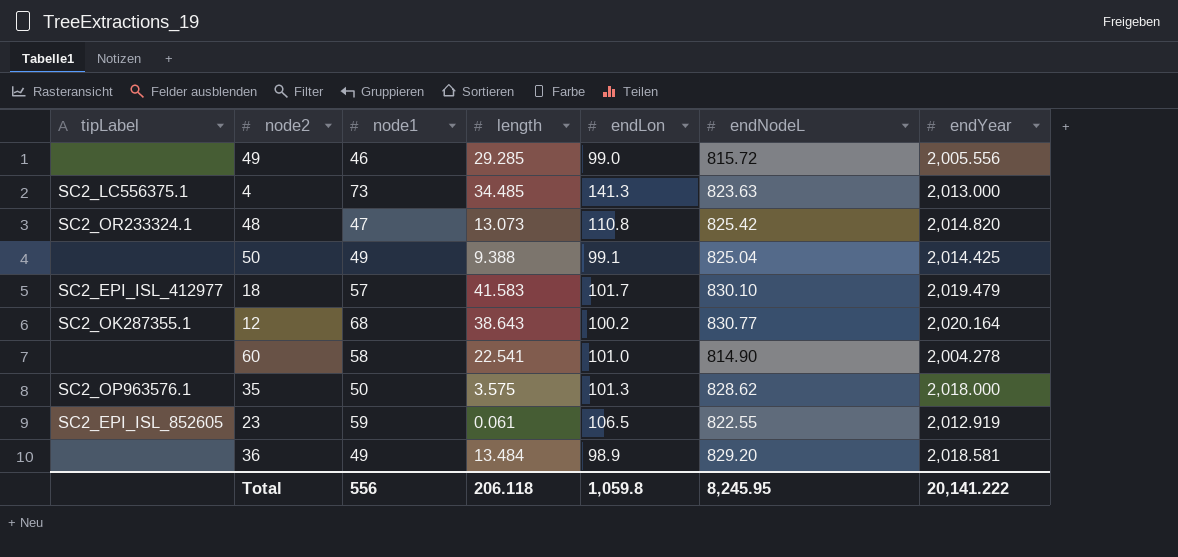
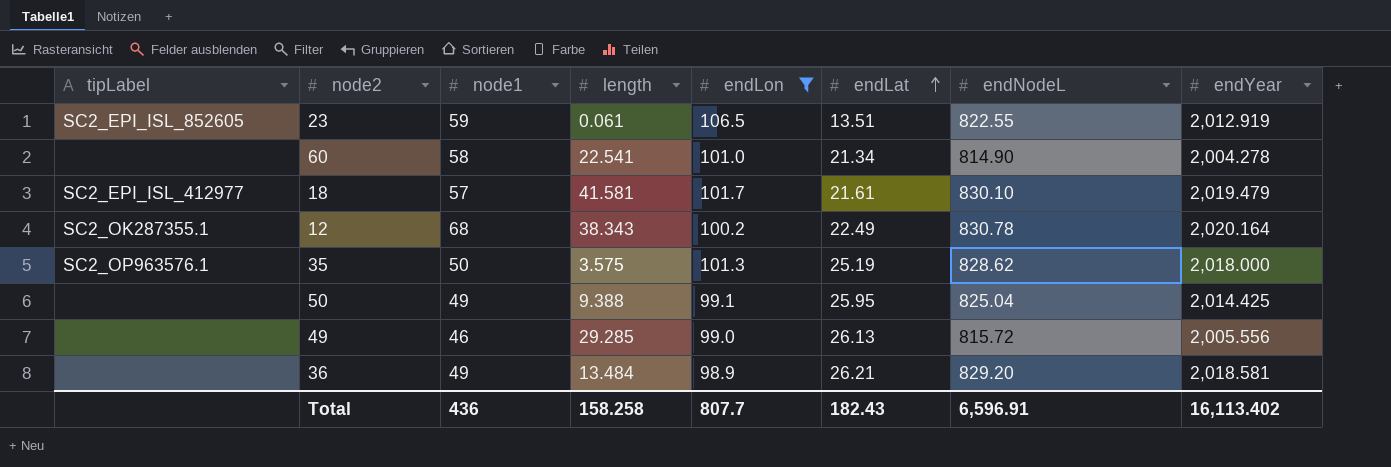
filter: none -> endLon <= 106.5
row order: none -> endLat ascending
column endLat | position: none -> 6
18 | length: 41.583 -> 41.581
12 | length: 38.643 -> 38.343
12 | endNodeL: 830.77 -> 830.78
Total | node1: 556 -> 436
Total | length: 206.118 -> 158.258
Total | endLon: 1,059.8 -> 807.7
Total | endNodeL: 8,245.95 -> 6,596.91
Total | endYear: 20,141.222 -> 16,113.402

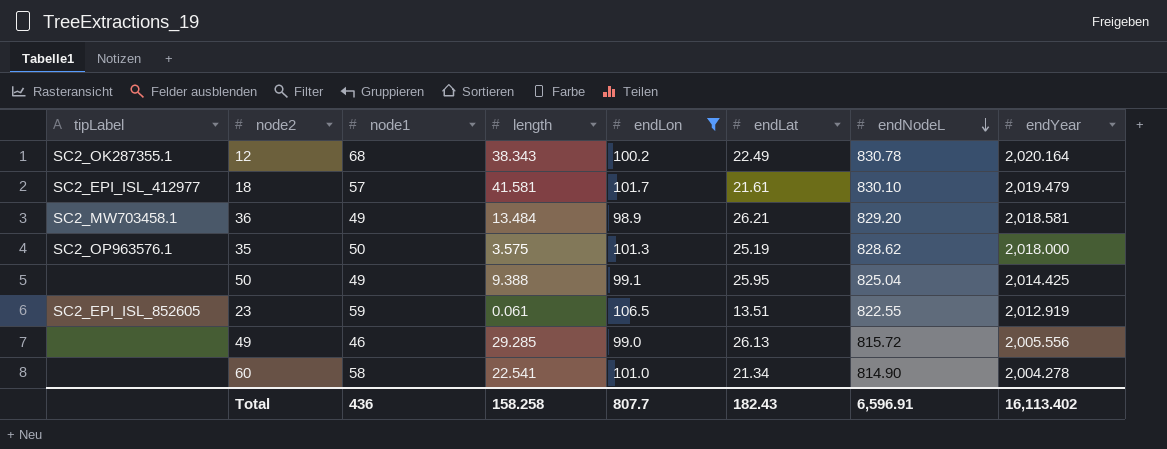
row order: endLat ascending -> endNodeL descending
36 | tipLabel: none -> SC2_MW703458.1

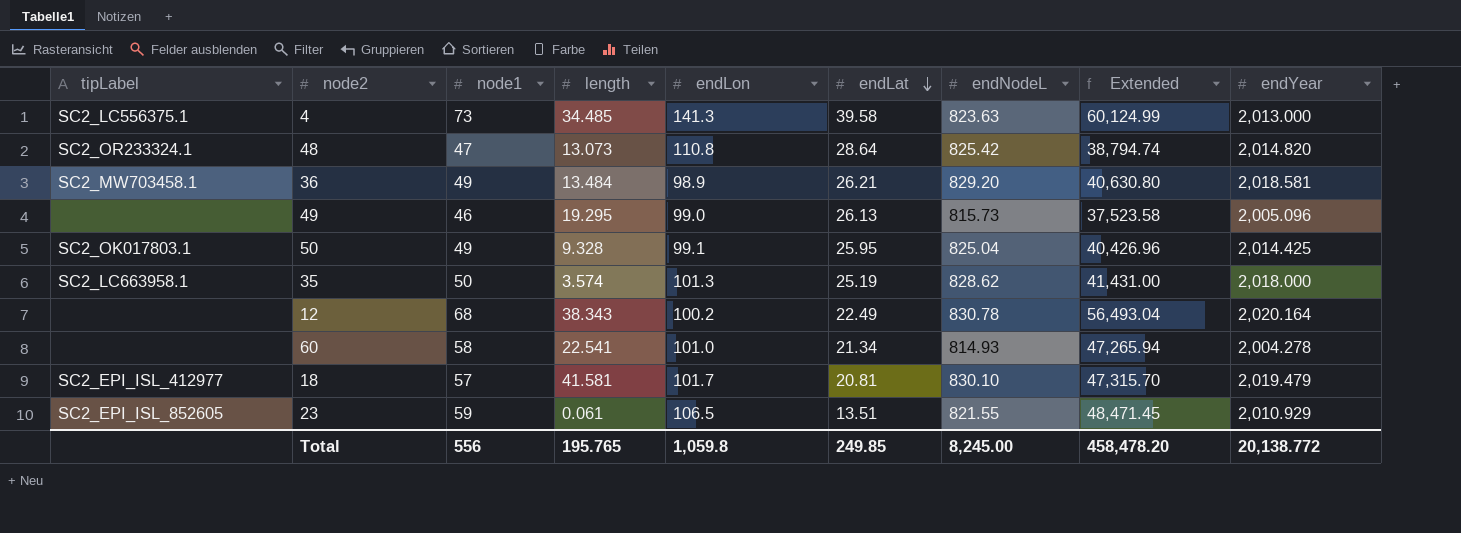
filter: endLon <= 106.5 -> none
row order: endNodeL descending -> endLat descending
column Extended | formula: none -> [node1] * [endNodeL]
49 | length: 29.285 -> 19.295
49 | endNodeL: 815.72 -> 815.73
49 | endYear: 2,005.556 -> 2,005.096
50 | tipLabel: none -> SC2_OK017803.1
50 | length: 9.388 -> 9.328
35 | tipLabel: SC2_OP963576.1 -> SC2_LC663958.1
35 | length: 3.575 -> 3.574
12 | tipLabel: SC2_OK287355.1 -> none
60 | endNodeL: 814.90 -> 814.93
18 | endLat: 21.61 -> 20.81
23 | endNodeL: 822.55 -> 821.55
23 | endYear: 2,012.919 -> 2,010.929
Total | node1: 436 -> 556
Total | length: 158.258 -> 195.765
Total | endLon: 807.7 -> 1,059.8
Total | endLat: 182.43 -> 249.85
Total | endNodeL: 6,596.91 -> 8,245.00
Total | endYear: 16,113.402 -> 20,138.772

